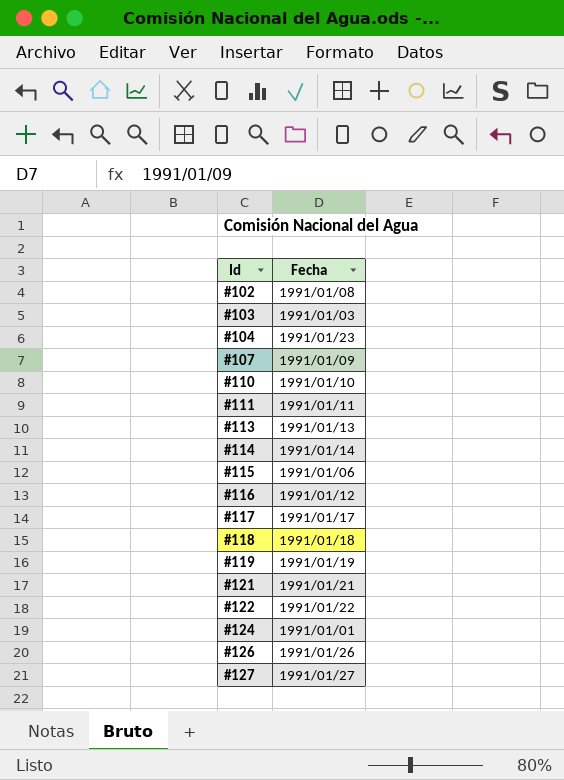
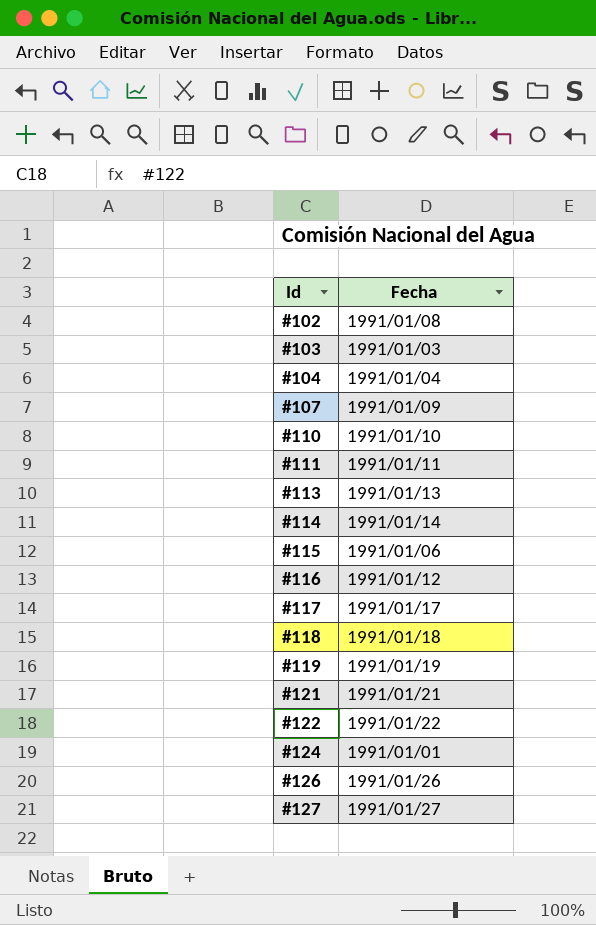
#104 | Fecha: 1991/01/23 -> 1991/01/04

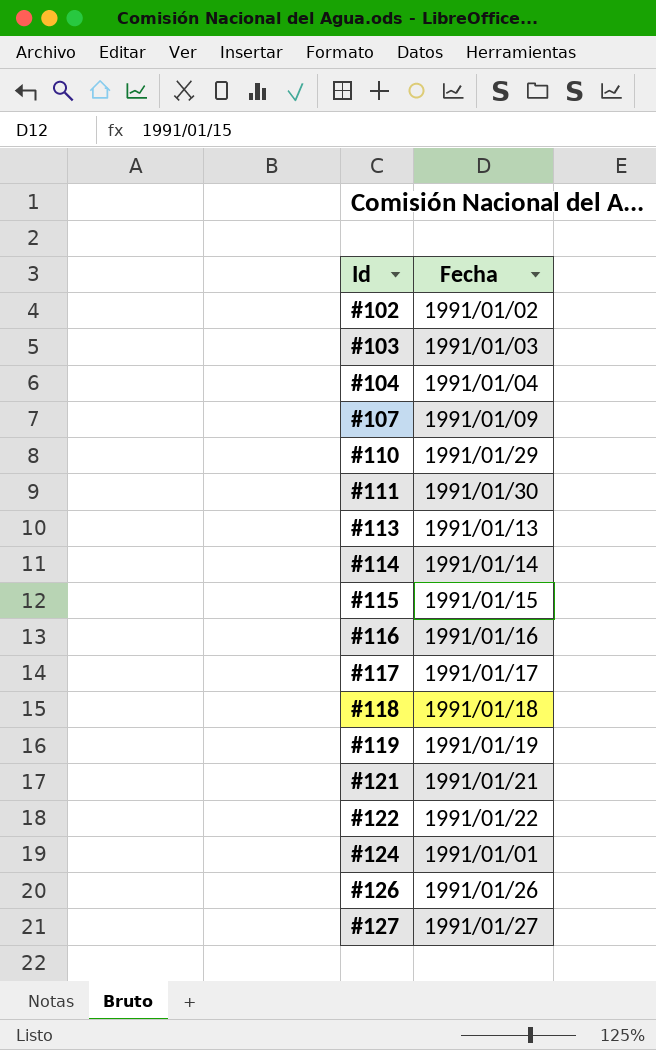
#102 | Fecha: 1991/01/08 -> 1991/01/02
#110 | Fecha: 1991/01/10 -> 1991/01/29
#111 | Fecha: 1991/01/11 -> 1991/01/30
#115 | Fecha: 1991/01/06 -> 1991/01/15
#116 | Fecha: 1991/01/12 -> 1991/01/16

